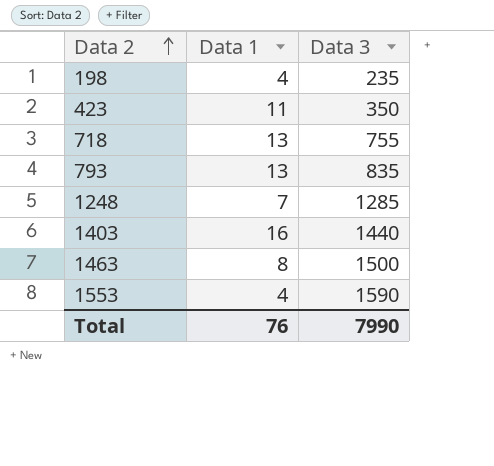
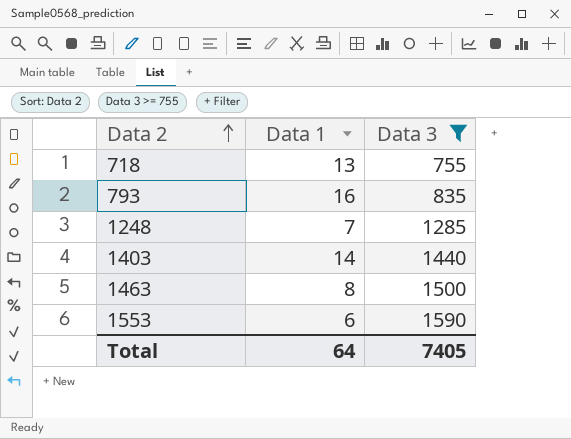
filter: none -> Data 3 >= 755
793 | Data 1: 13 -> 16
1403 | Data 1: 16 -> 14
1553 | Data 1: 4 -> 6
Total | Data 1: 76 -> 64
Total | Data 3: 7990 -> 7405

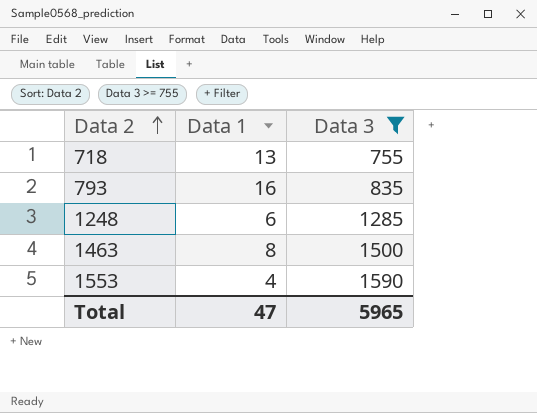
row 1403: 14 | 1440 -> none
1248 | Data 1: 7 -> 6
1553 | Data 1: 6 -> 4
Total | Data 1: 64 -> 47
Total | Data 3: 7405 -> 5965

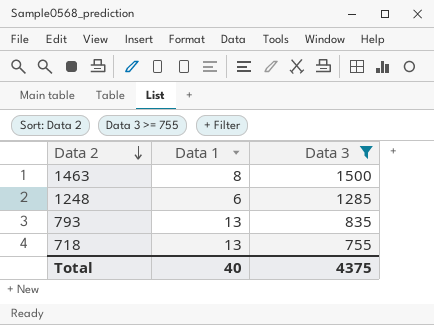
row order: Data 2 ascending -> Data 2 descending
row 1553: 4 | 1590 -> none
793 | Data 1: 16 -> 13
Total | Data 1: 47 -> 40
Total | Data 3: 5965 -> 4375

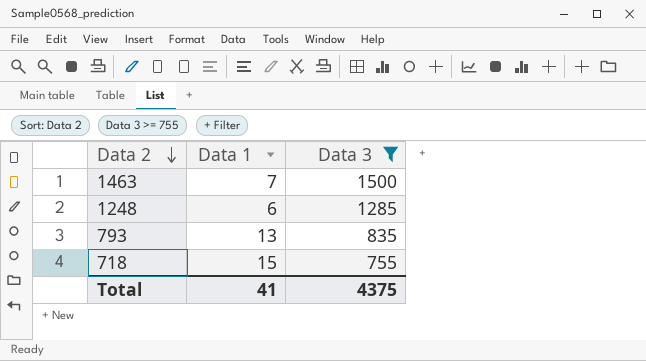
1463 | Data 1: 8 -> 7
718 | Data 1: 13 -> 15
Total | Data 1: 40 -> 41

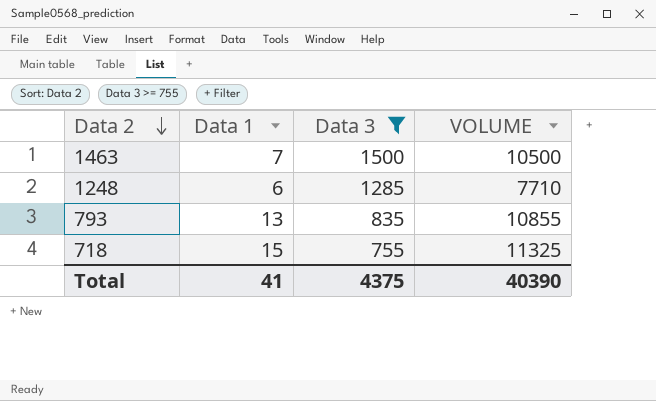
column VOLUME | formula: none -> [Data 1] * [Data 3]

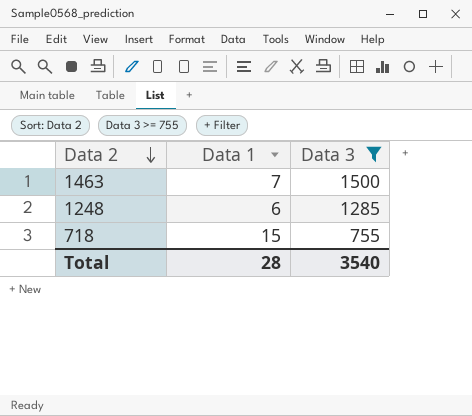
column VOLUME | formula: [Data 1] * [Data 3] -> none
row 793: 13 | 835 | 10855 -> none
Total | Data 1: 41 -> 28
Total | Data 3: 4375 -> 3540

